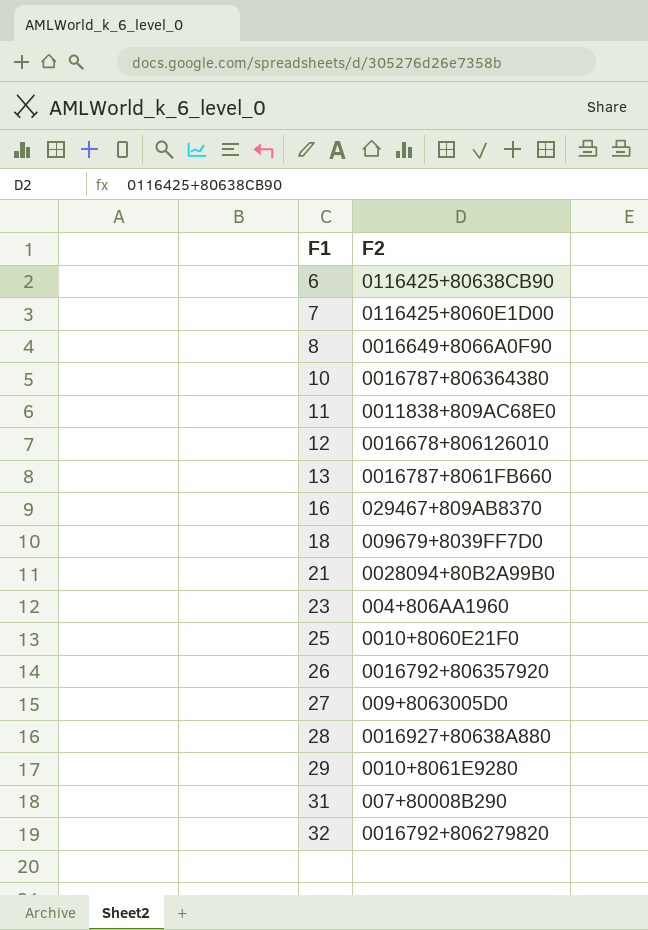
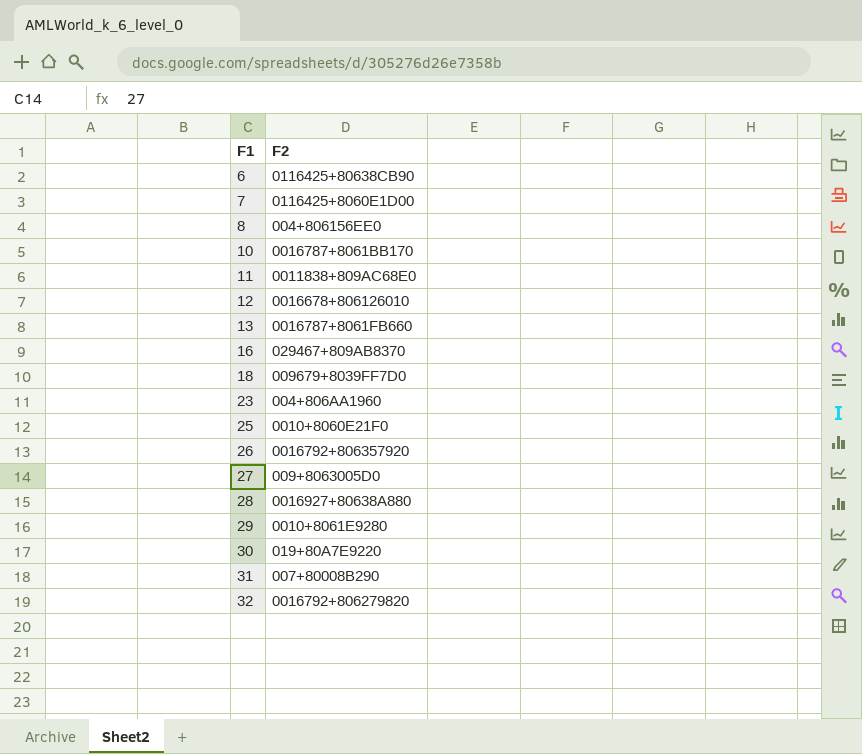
row 21: 0028094+80B2A99B0 -> none
8 | F2: 0016649+8066A0F90 -> 004+806156EE0
10 | F2: 0016787+806364380 -> 0016787+8061BB170
row 30: none -> 019+80A7E9220

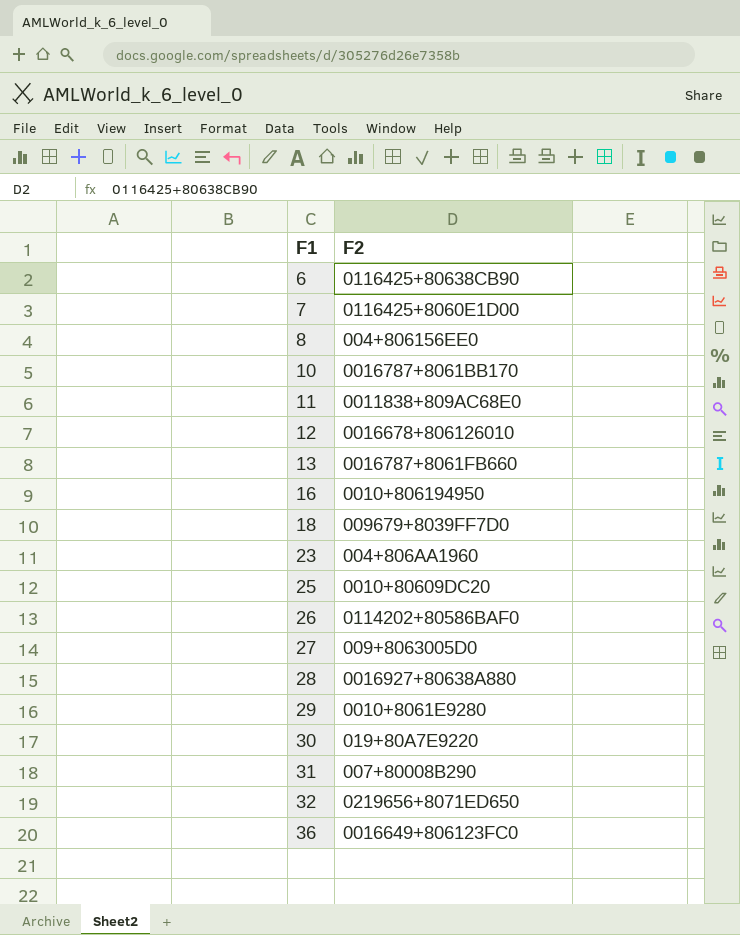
16 | F2: 029467+809AB8370 -> 0010+806194950
25 | F2: 0010+8060E21F0 -> 0010+80609DC20
26 | F2: 0016792+806357920 -> 0114202+80586BAF0
32 | F2: 0016792+806279820 -> 0219656+8071ED650
row 36: none -> 0016649+806123FC0

